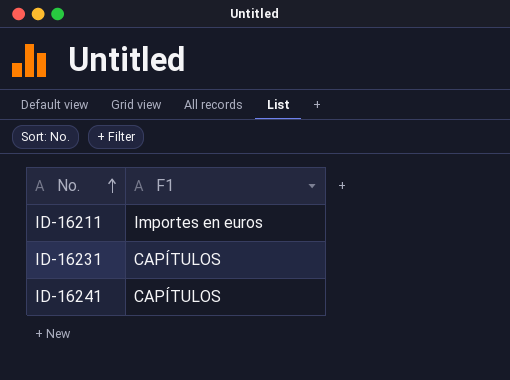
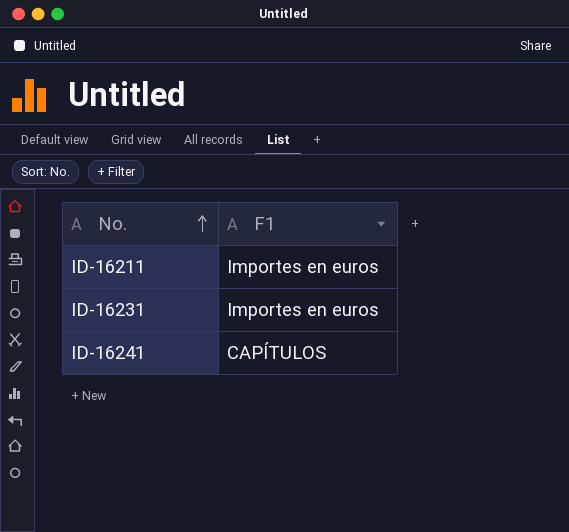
ID-16231 | F1: CAPÍTULOS -> Importes en euros

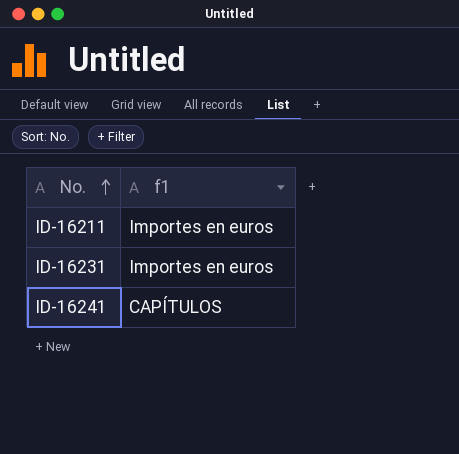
column name: F1 -> f1

